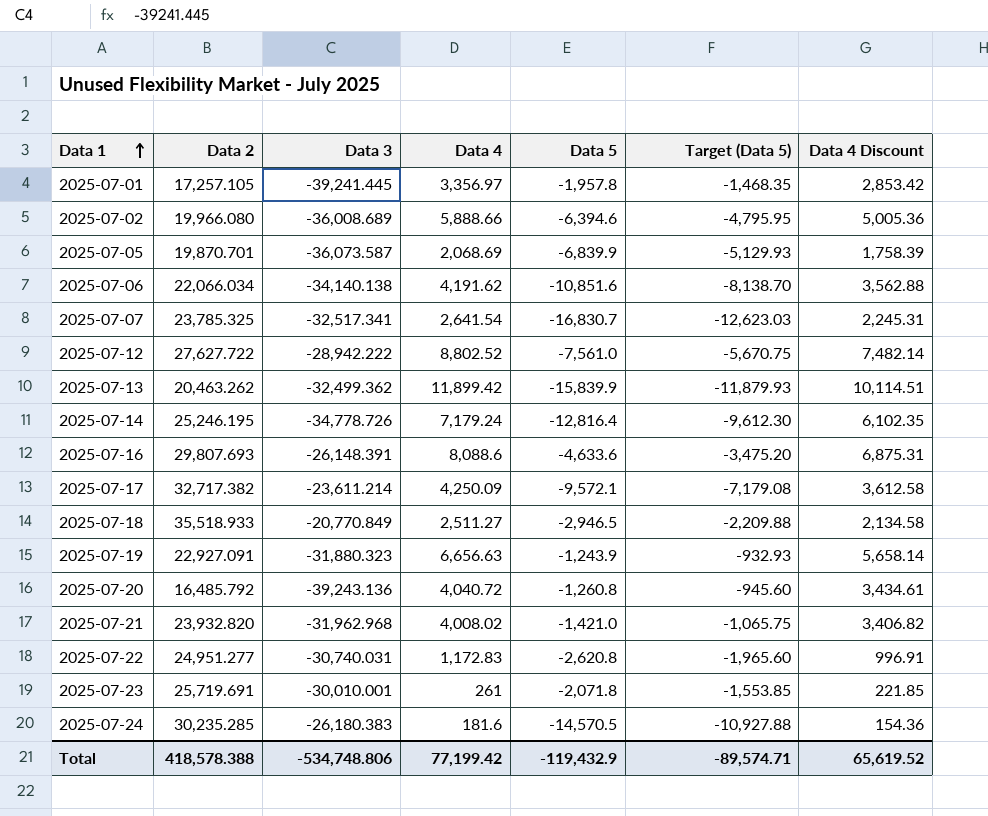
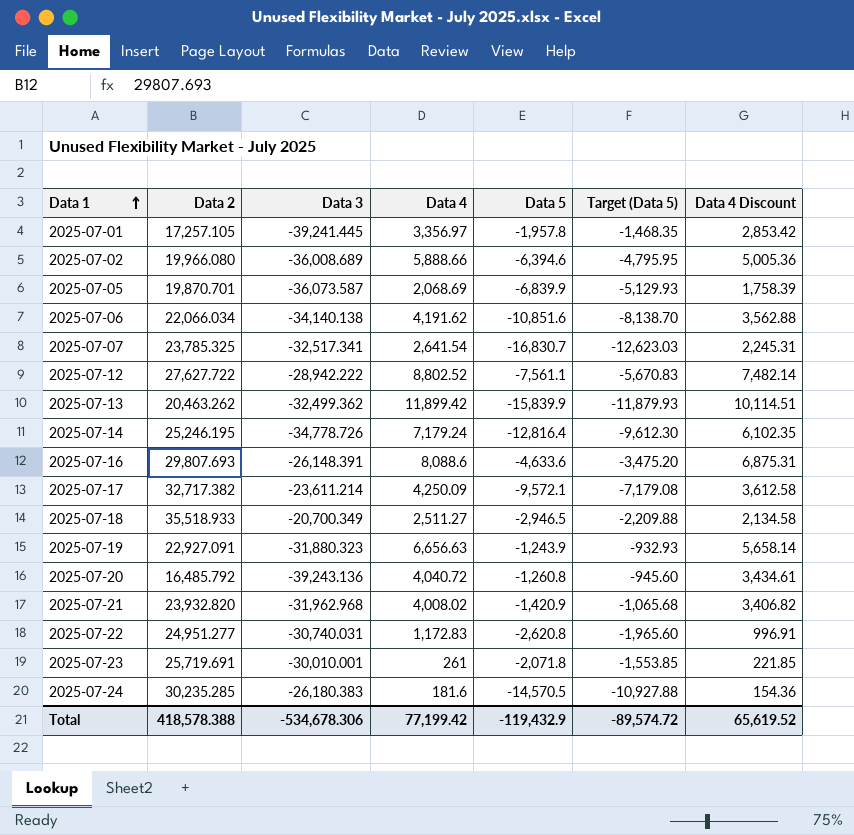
2025-07-12 | Data 5: -7,561.0 -> -7,561.1
2025-07-12 | Target (Data 5): -5,670.75 -> -5,670.83
2025-07-18 | Data 3: -20,770.849 -> -20,700.349
2025-07-21 | Data 5: -1,421.0 -> -1,420.9
2025-07-21 | Target (Data 5): -1,065.75 -> -1,065.68
Total | Data 3: -534,748.806 -> -534,678.306
Total | Target (Data 5): -89,574.71 -> -89,574.72

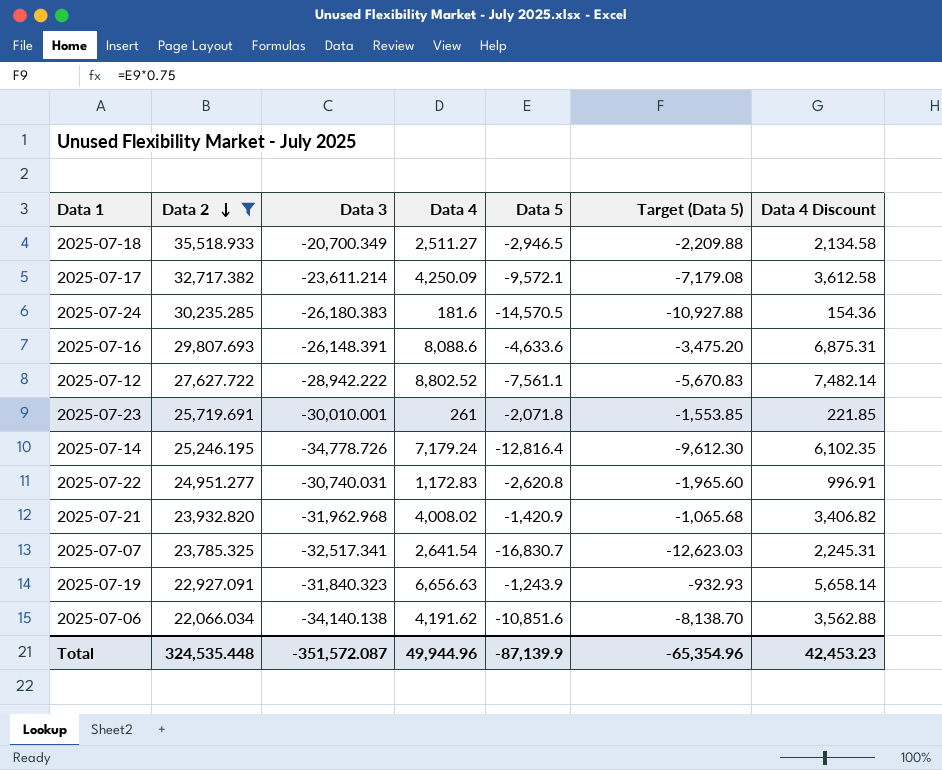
filter: none -> Data 2 >= 22,066.034
row order: Data 1 ascending -> Data 2 descending
2025-07-19 | Data 3: -31,880.323 -> -31,840.323
Total | Data 2: 418,578.388 -> 324,535.448
Total | Data 3: -534,678.306 -> -351,572.087
Total | Data 4: 77,199.42 -> 49,944.96
Total | Data 5: -119,432.9 -> -87,139.9
Total | Target (Data 5): -89,574.72 -> -65,354.96
Total | Data 4 Discount: 65,619.52 -> 42,453.23

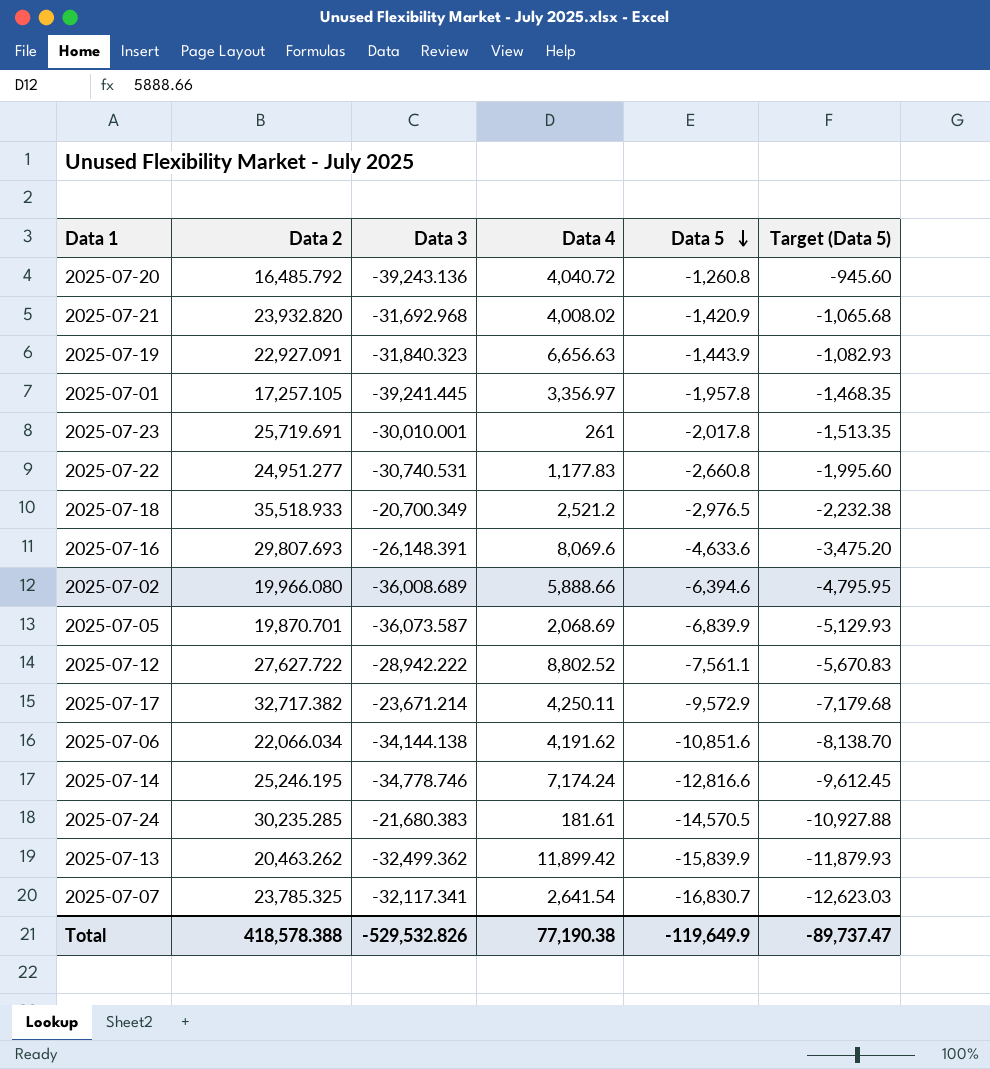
filter: Data 2 >= 22,066.034 -> none
row order: Data 2 descending -> Data 5 descending
column Data 4 Discount | formula: [Data 4] * 0.85 -> none
2025-07-21 | Data 3: -31,962.968 -> -31,692.968
2025-07-19 | Data 5: -1,243.9 -> -1,443.9
2025-07-19 | Target (Data 5): -932.93 -> -1,082.93
2025-07-23 | Data 5: -2,071.8 -> -2,017.8
2025-07-23 | Target (Data 5): -1,553.85 -> -1,513.35
2025-07-22 | Data 3: -30,740.031 -> -30,740.531
2025-07-22 | Data 4: 1,172.83 -> 1,177.83
2025-07-22 | Data 5: -2,620.8 -> -2,660.8
2025-07-22 | Target (Data 5): -1,965.60 -> -1,995.60
2025-07-18 | Data 4: 2,511.27 -> 2,521.2
2025-07-18 | Data 5: -2,946.5 -> -2,976.5
2025-07-18 | Target (Data 5): -2,209.88 -> -2,232.38
2025-07-16 | Data 4: 8,088.6 -> 8,069.6
2025-07-17 | Data 3: -23,611.214 -> -23,671.214
2025-07-17 | Data 4: 4,250.09 -> 4,250.11
2025-07-17 | Data 5: -9,572.1 -> -9,572.9
2025-07-17 | Target (Data 5): -7,179.08 -> -7,179.68
2025-07-06 | Data 3: -34,140.138 -> -34,144.138
2025-07-14 | Data 3: -34,778.726 -> -34,778.746
2025-07-14 | Data 4: 7,179.24 -> 7,174.24
2025-07-14 | Data 5: -12,816.4 -> -12,816.6
2025-07-14 | Target (Data 5): -9,612.30 -> -9,612.45
2025-07-24 | Data 3: -26,180.383 -> -21,680.383
2025-07-24 | Data 4: 181.6 -> 181.61
2025-07-07 | Data 3: -32,517.341 -> -32,117.341
Total | Data 2: 324,535.448 -> 418,578.388
Total | Data 3: -351,572.087 -> -529,532.826
Total | Data 4: 49,944.96 -> 77,190.38
Total | Data 5: -87,139.9 -> -119,649.9
Total | Target (Data 5): -65,354.96 -> -89,737.47

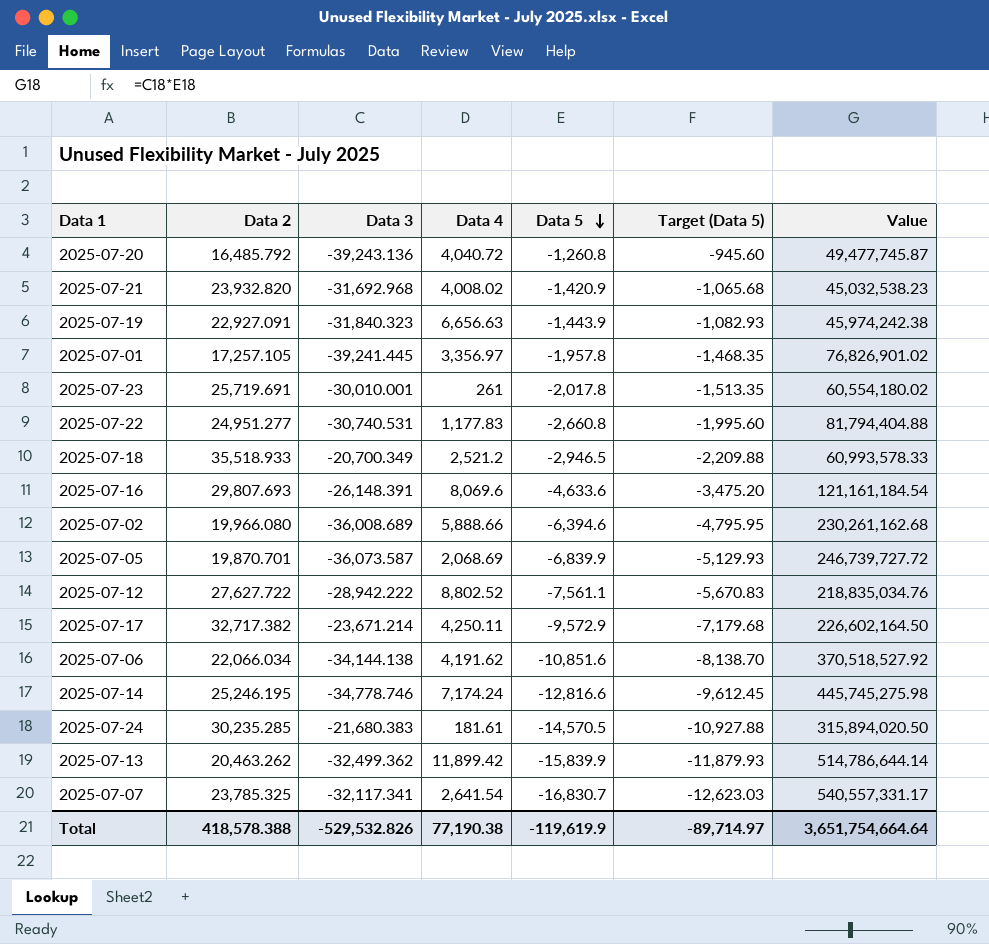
column Value | formula: none -> [Data 3] * [Data 5]
2025-07-18 | Data 5: -2,976.5 -> -2,946.5
2025-07-18 | Target (Data 5): -2,232.38 -> -2,209.88
Total | Data 5: -119,649.9 -> -119,619.9
Total | Target (Data 5): -89,737.47 -> -89,714.97

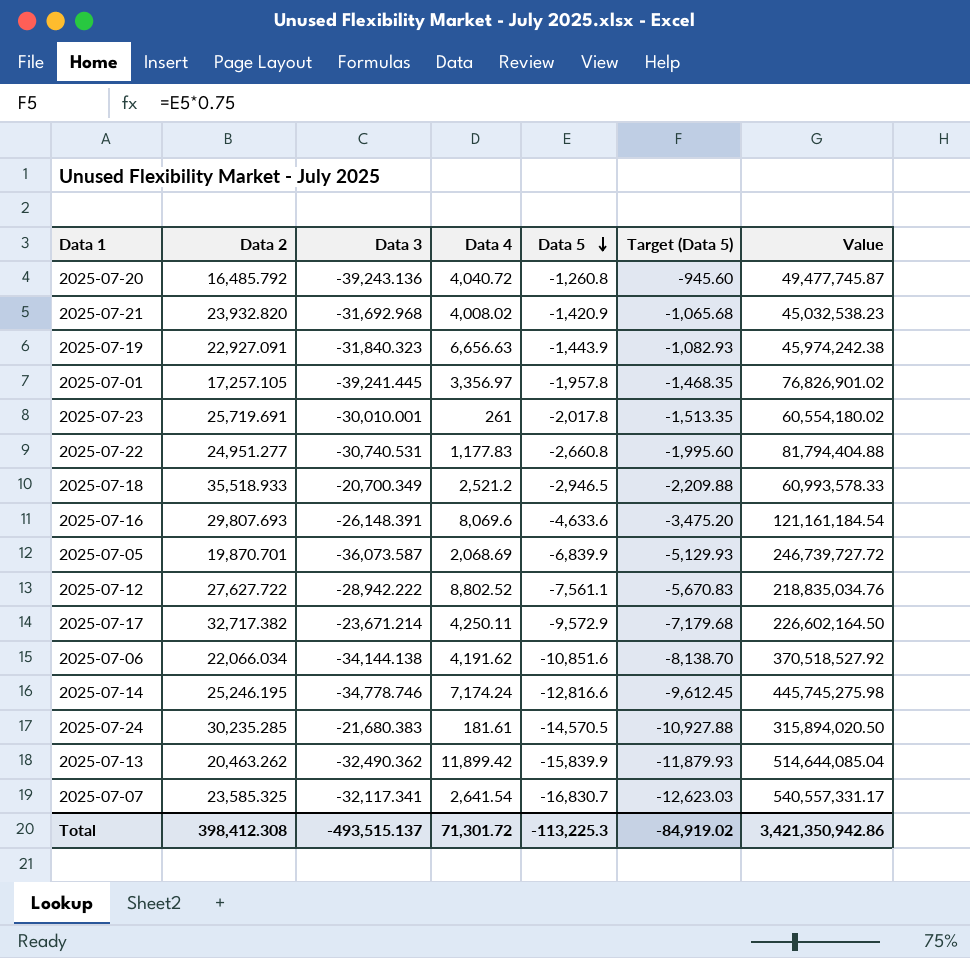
row 2025-07-02: 19,966.080 | -36,008.689 | 5,888.66 | -6,394.6 | -4,795.95 | 230,261,162.68 -> none
2025-07-13 | Data 3: -32,499.362 -> -32,490.362
2025-07-13 | Value: 514,786,644.14 -> 514,644,085.04
2025-07-07 | Data 2: 23,785.325 -> 23,585.325
Total | Data 2: 418,578.388 -> 398,412.308
Total | Data 3: -529,532.826 -> -493,515.137
Total | Data 4: 77,190.38 -> 71,301.72
Total | Data 5: -119,619.9 -> -113,225.3
Total | Target (Data 5): -89,714.97 -> -84,919.02
Total | Value: 3,651,754,664.64 -> 3,421,350,942.86

